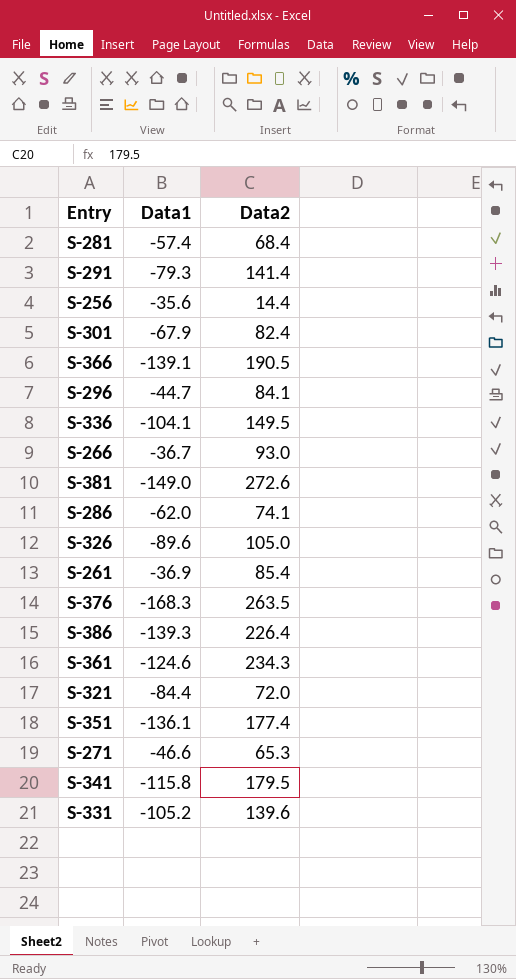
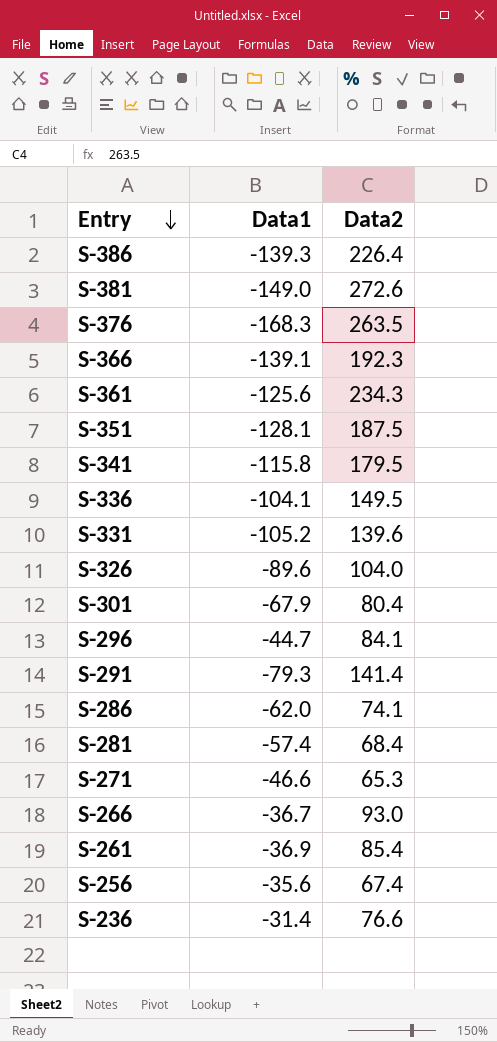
row order: none -> Entry descending
row S-321: -84.4 | 72.0 -> none
S-366 | Data2: 190.5 -> 192.3
S-361 | Data1: -124.6 -> -125.6
S-351 | Data1: -136.1 -> -128.1
S-351 | Data2: 177.4 -> 187.5
S-326 | Data2: 105.0 -> 104.0
S-301 | Data2: 82.4 -> 80.4
S-256 | Data2: 14.4 -> 67.4
row S-236: none -> -31.4 | 76.6

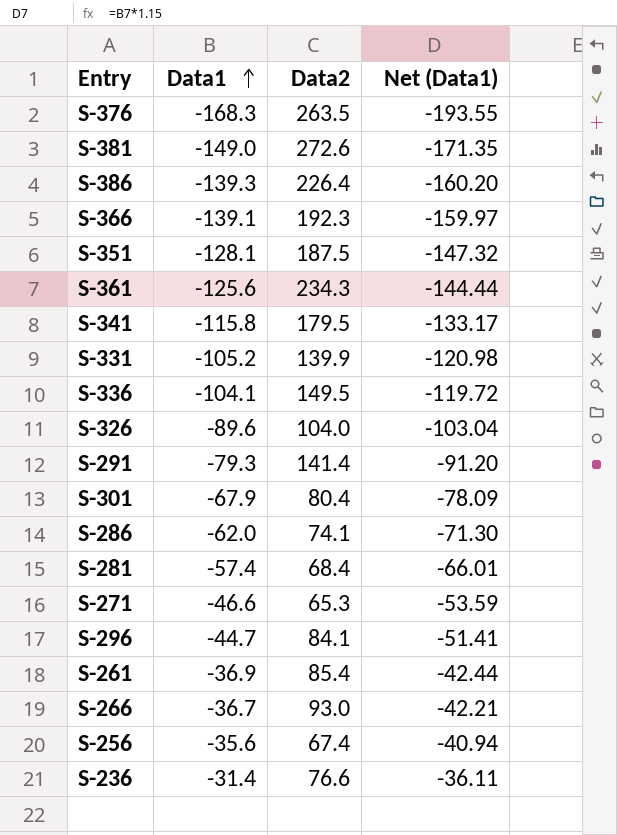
row order: Entry descending -> Data1 ascending
column Net (Data1) | formula: none -> [Data1] * 1.15
S-331 | Data2: 139.6 -> 139.9

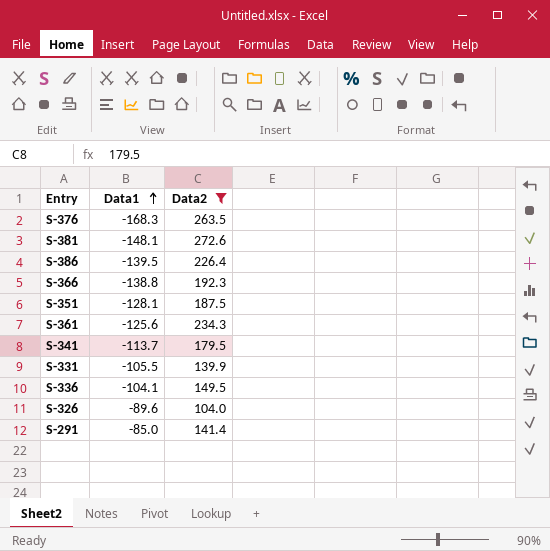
filter: none -> Data2 >= 104.0
column Net (Data1) | formula: [Data1] * 1.15 -> none
S-381 | Data1: -149.0 -> -148.1
S-386 | Data1: -139.3 -> -139.5
S-366 | Data1: -139.1 -> -138.8
S-341 | Data1: -115.8 -> -113.7
S-331 | Data1: -105.2 -> -105.5
S-291 | Data1: -79.3 -> -85.0

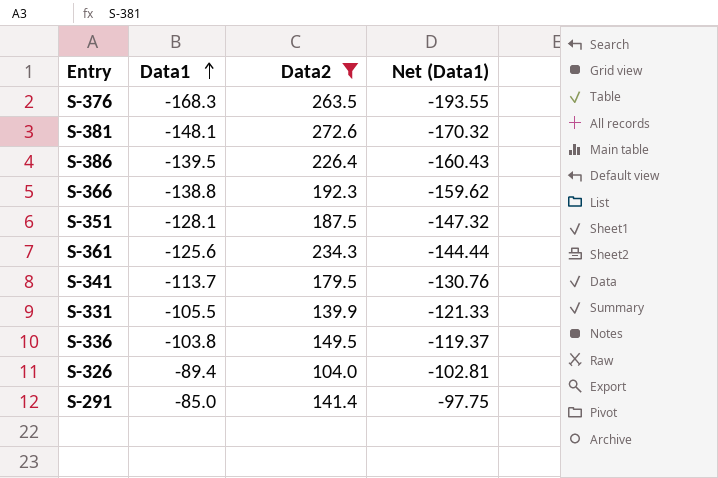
column Net (Data1) | formula: none -> [Data1] * 1.15
S-336 | Data1: -104.1 -> -103.8
S-326 | Data1: -89.6 -> -89.4

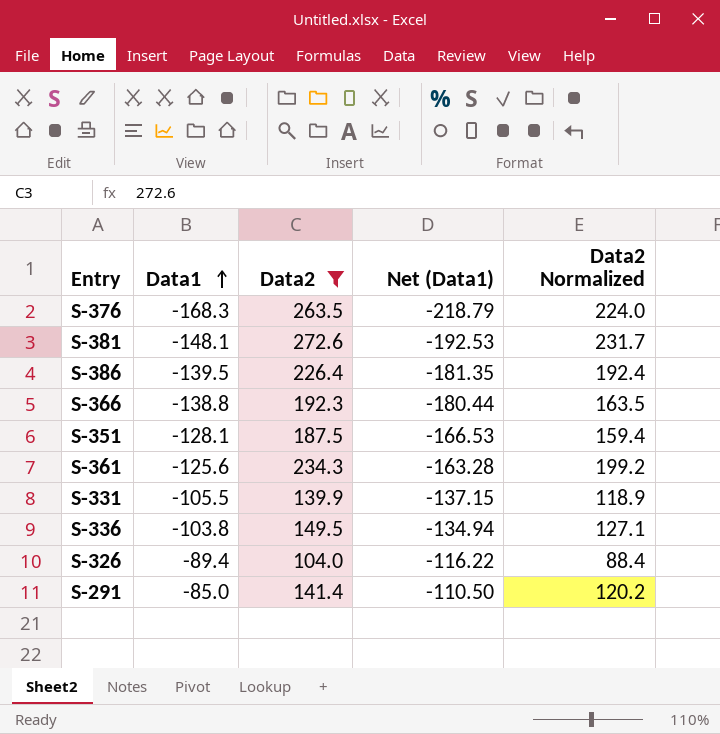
column Net (Data1) | formula: [Data1] * 1.15 -> [Data1] * 1.3
column Data2 Normalized | formula: none -> [Data2] * 0.85
row S-341: -113.7 | 179.5 | -130.76 -> none

